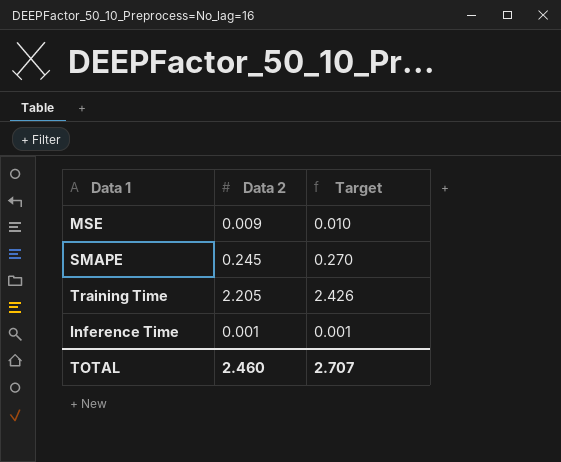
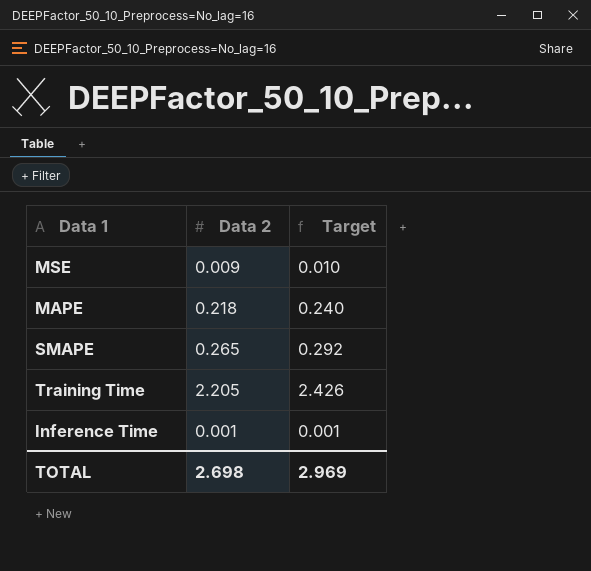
row MAPE: none -> 0.218 | 0.240
SMAPE | Data 2: 0.245 -> 0.265
SMAPE | Target: 0.270 -> 0.292
TOTAL | Data 2: 2.460 -> 2.698
TOTAL | Target: 2.707 -> 2.969

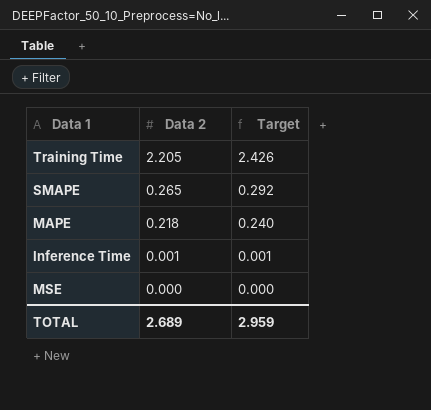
row order: none -> Data 2 descending
MSE | Data 2: 0.009 -> 0.000
MSE | Target: 0.010 -> 0.000
TOTAL | Data 2: 2.698 -> 2.689
TOTAL | Target: 2.969 -> 2.959

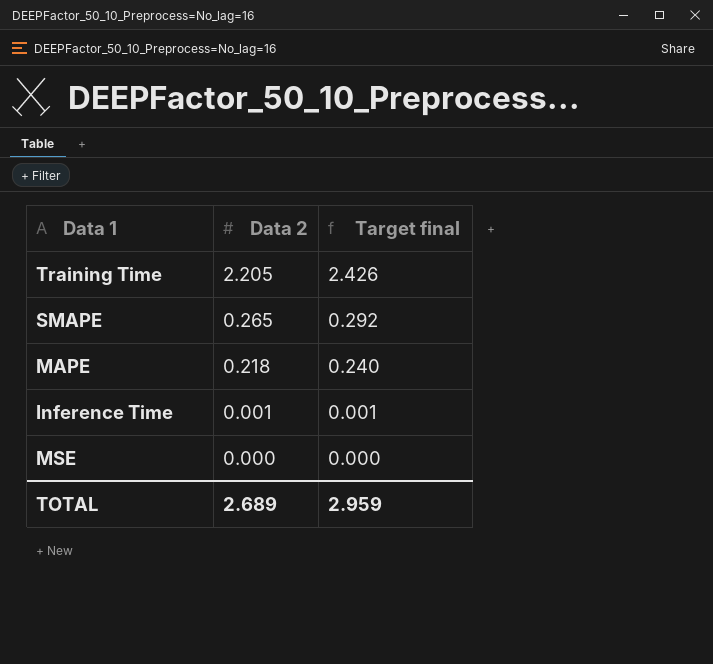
column name: Target -> Target final

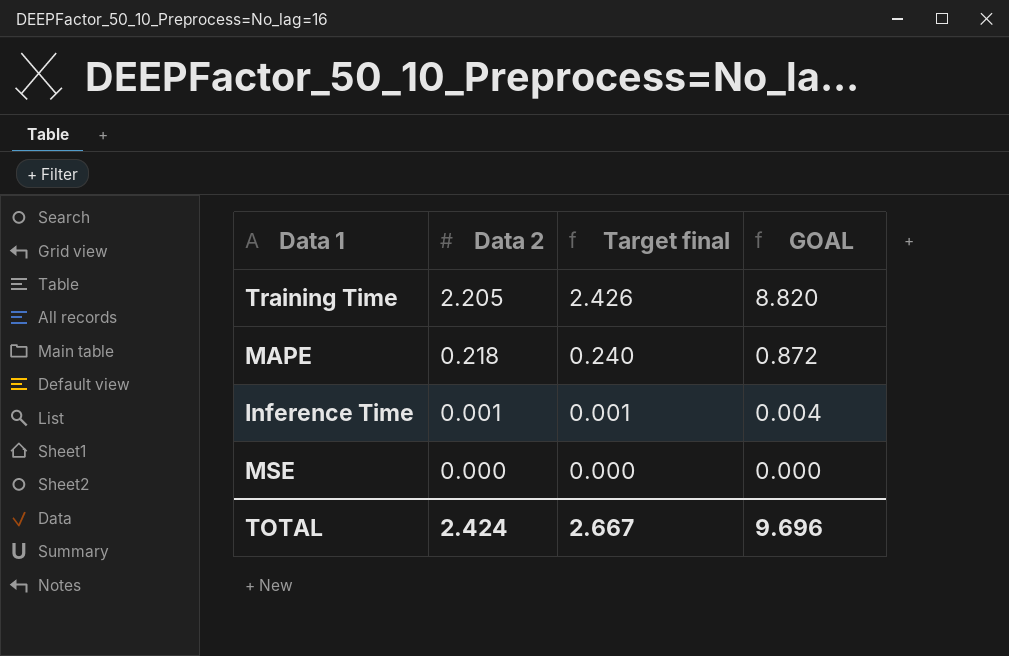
column GOAL | formula: none -> [Data 2] * 4
row SMAPE: 0.265 | 0.292 -> none
TOTAL | Data 2: 2.689 -> 2.424
TOTAL | Target final: 2.959 -> 2.667

